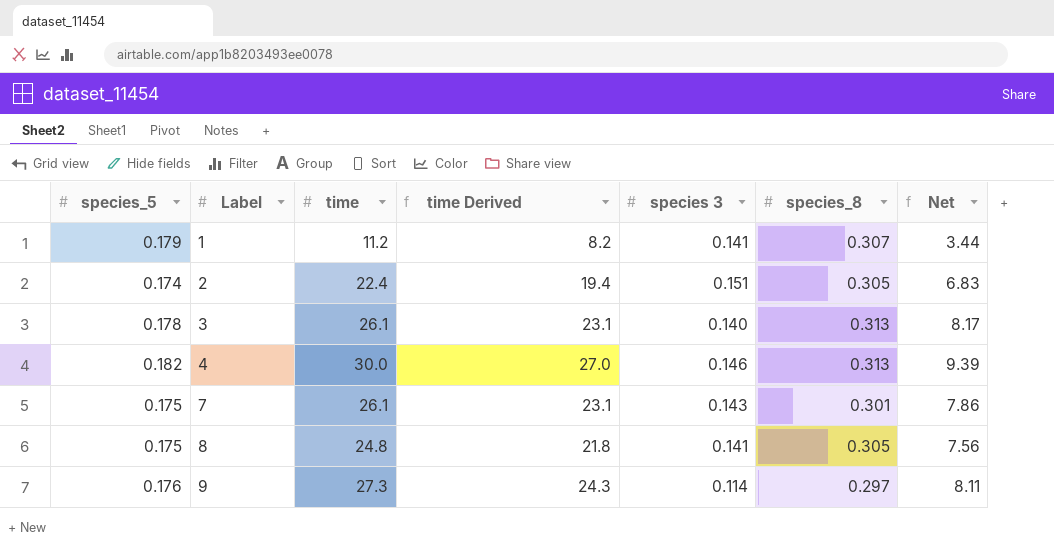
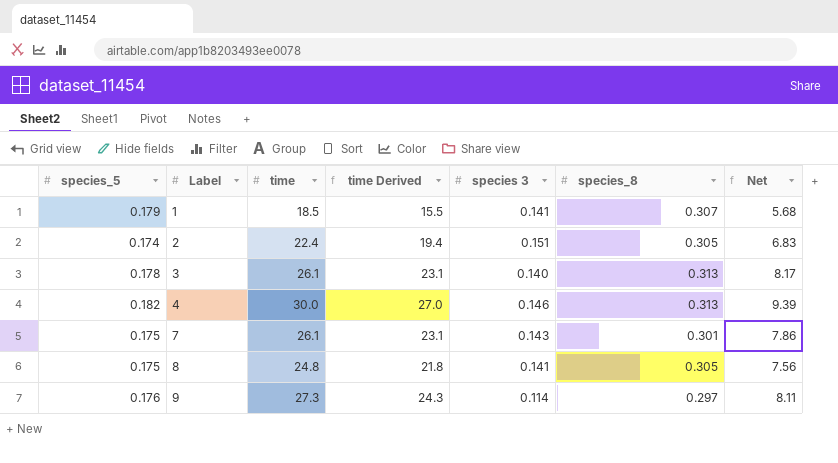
1 | time: 11.2 -> 18.5
1 | time Derived: 8.2 -> 15.5
1 | Net: 3.44 -> 5.68

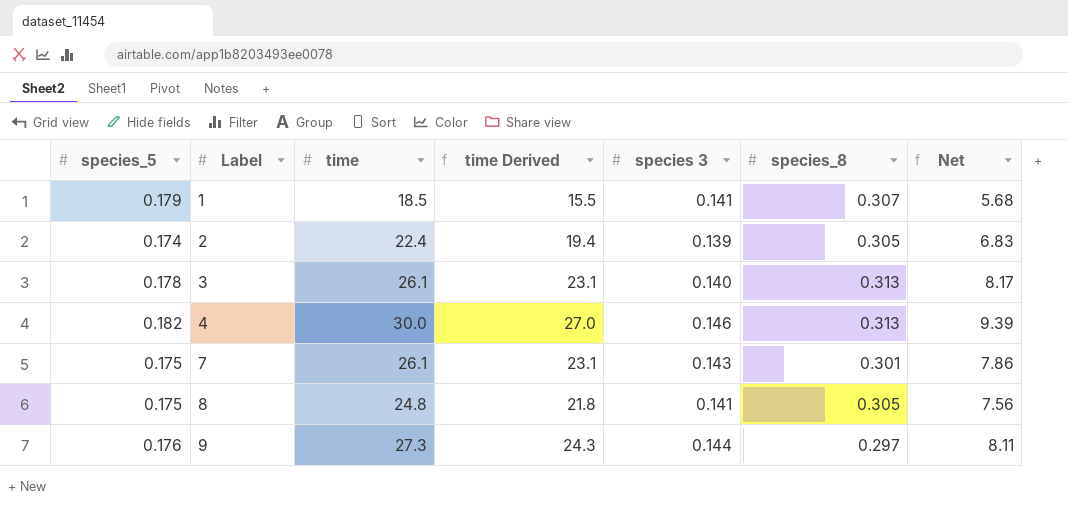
2 | species 3: 0.151 -> 0.139
9 | species 3: 0.114 -> 0.144

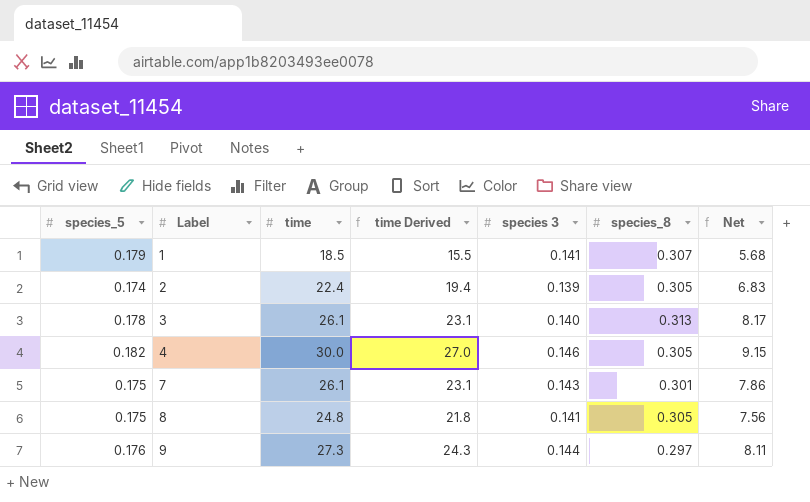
4 | species_8: 0.313 -> 0.305
4 | Net: 9.39 -> 9.15

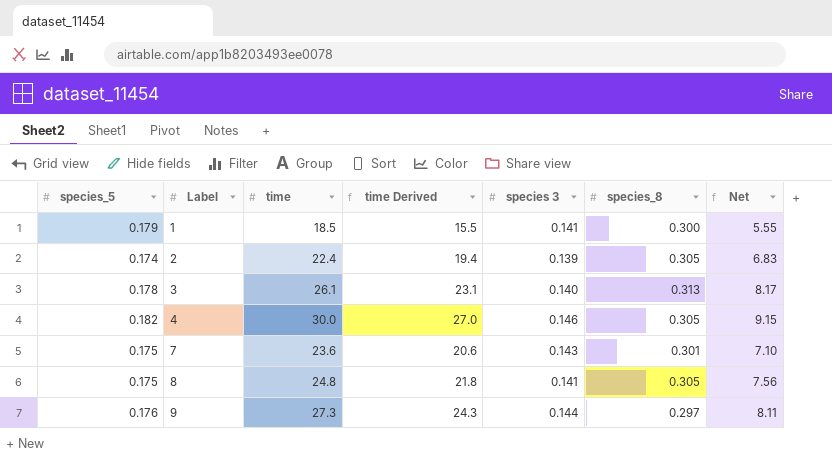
1 | species_8: 0.307 -> 0.300
1 | Net: 5.68 -> 5.55
7 | time: 26.1 -> 23.6
7 | time Derived: 23.1 -> 20.6
7 | Net: 7.86 -> 7.10

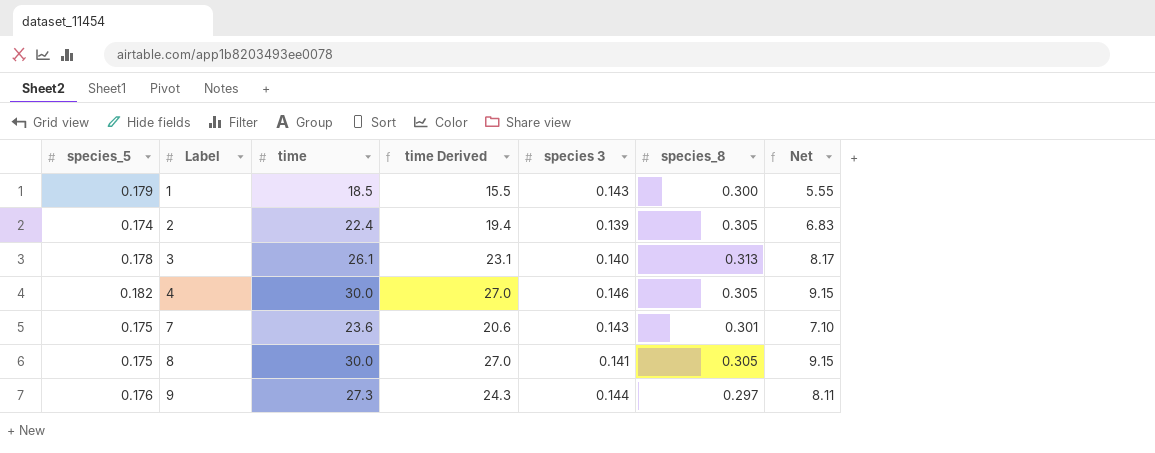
1 | species 3: 0.141 -> 0.143
8 | time: 24.8 -> 30.0
8 | time Derived: 21.8 -> 27.0
8 | Net: 7.56 -> 9.15

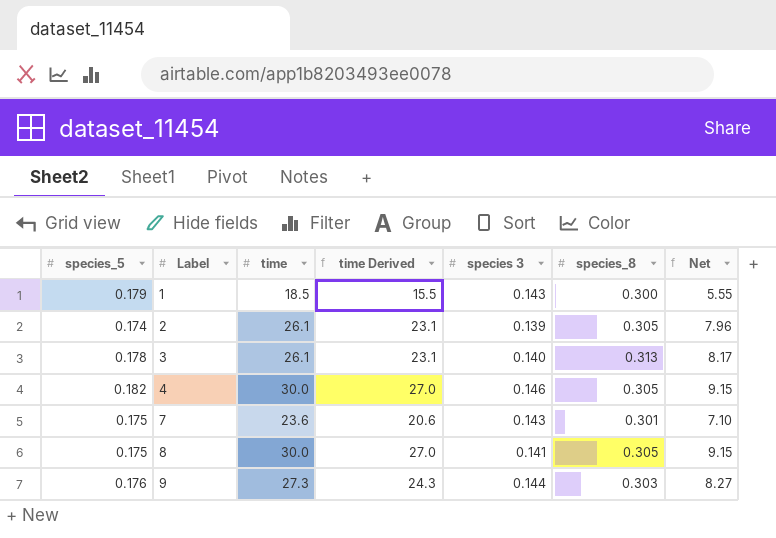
2 | time: 22.4 -> 26.1
2 | time Derived: 19.4 -> 23.1
2 | Net: 6.83 -> 7.96
9 | species_8: 0.297 -> 0.303
9 | Net: 8.11 -> 8.27

